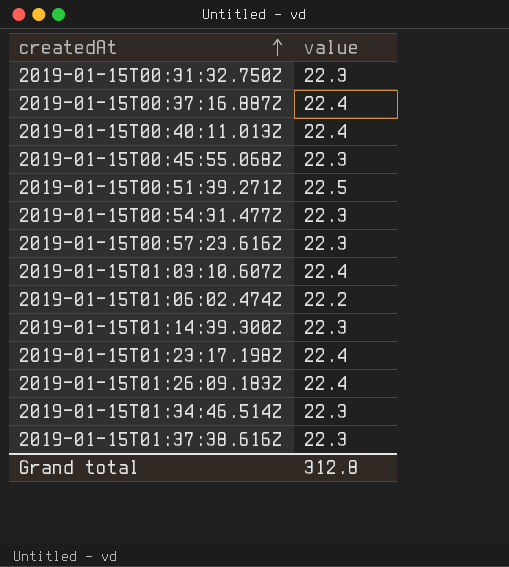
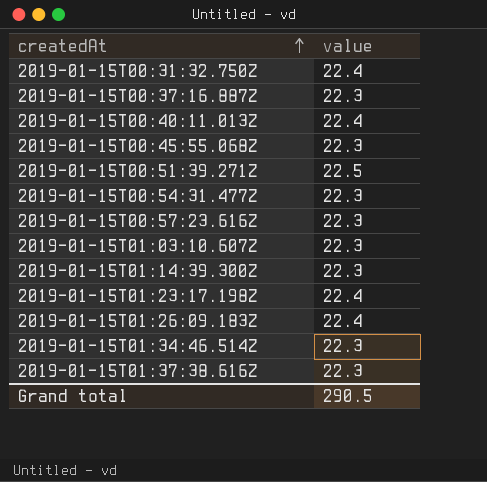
row 2019-01-15T01:06:02.474Z: 22.2 -> none
2019-01-15T00:31:32.750Z | value: 22.3 -> 22.4
2019-01-15T00:37:16.887Z | value: 22.4 -> 22.3
2019-01-15T01:03:10.607Z | value: 22.4 -> 22.3
Grand total | value: 312.8 -> 290.5

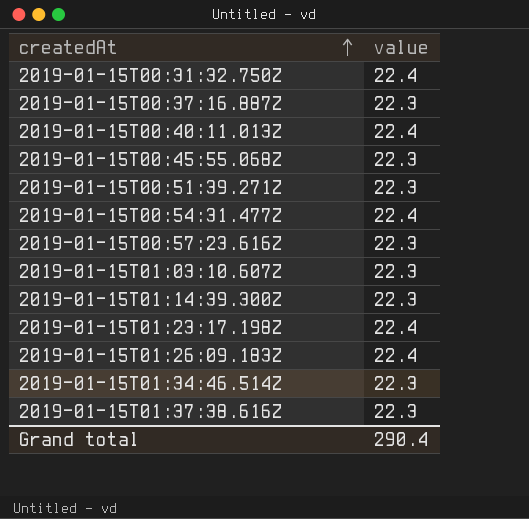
2019-01-15T00:51:39.271Z | value: 22.5 -> 22.3
2019-01-15T00:54:31.477Z | value: 22.3 -> 22.4
Grand total | value: 290.5 -> 290.4

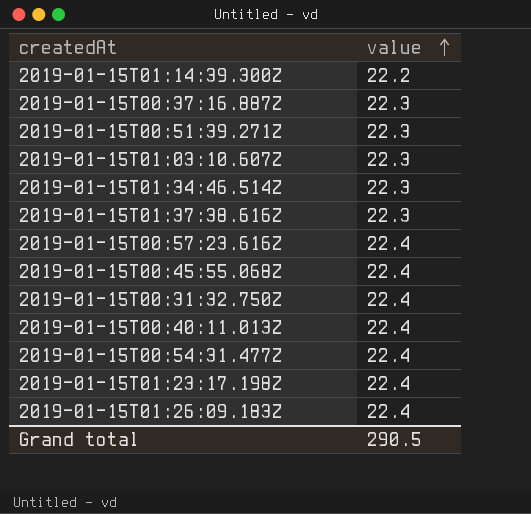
row order: createdAt ascending -> value ascending
2019-01-15T01:14:39.300Z | value: 22.3 -> 22.2
2019-01-15T00:57:23.616Z | value: 22.3 -> 22.4
2019-01-15T00:45:55.068Z | value: 22.3 -> 22.4
Grand total | value: 290.4 -> 290.5

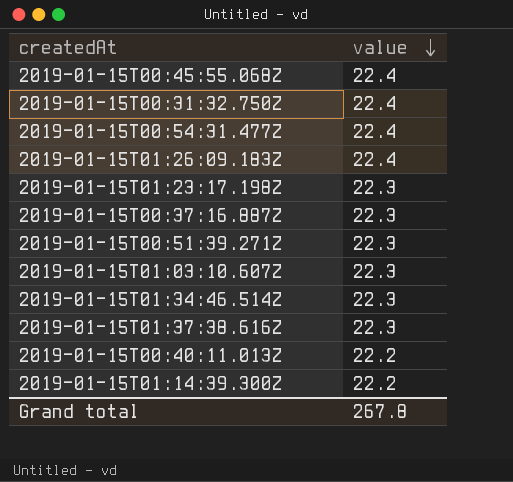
row order: value ascending -> value descending
row 2019-01-15T00:57:23.616Z: 22.4 -> none
2019-01-15T01:23:17.198Z | value: 22.4 -> 22.3
2019-01-15T00:40:11.013Z | value: 22.4 -> 22.2
Grand total | value: 290.5 -> 267.8

